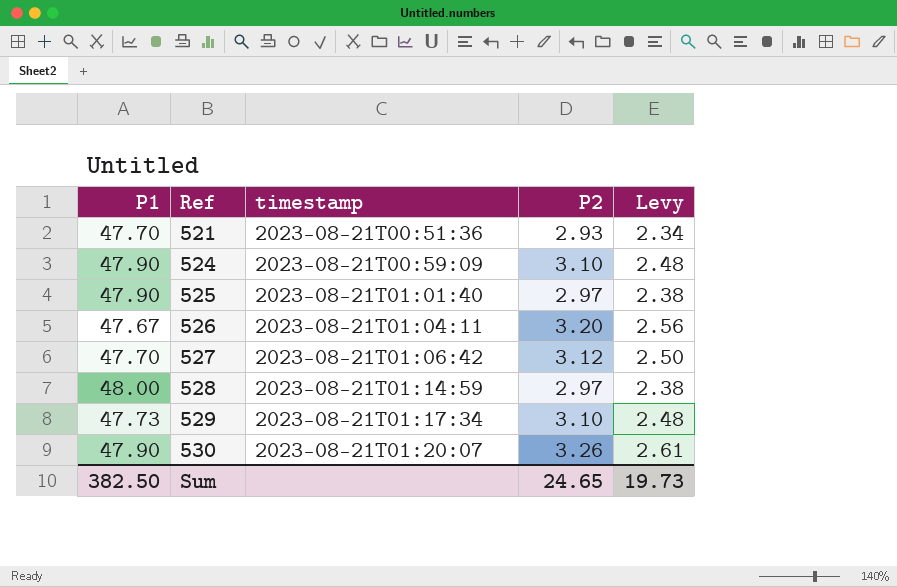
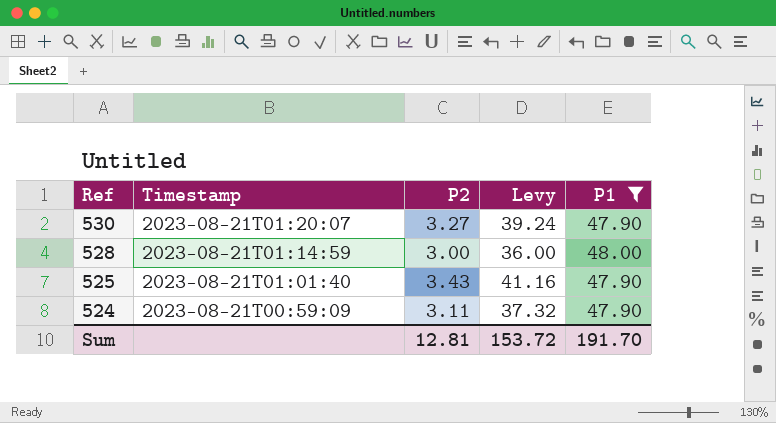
filter: none -> P1 >= 47.90
row order: Ref ascending -> Ref descending
column name: timestamp -> Timestamp
column Levy | formula: [P2] * 0.8 -> [P2] * 12
column P1 | position: 1 -> 5
530 | P2: 3.26 -> 3.27
528 | P2: 2.97 -> 3.00
525 | P2: 2.97 -> 3.43
524 | P2: 3.10 -> 3.11
Sum | P2: 24.65 -> 12.81
Sum | Levy: 19.73 -> 153.72
Sum | P1: 382.50 -> 191.70

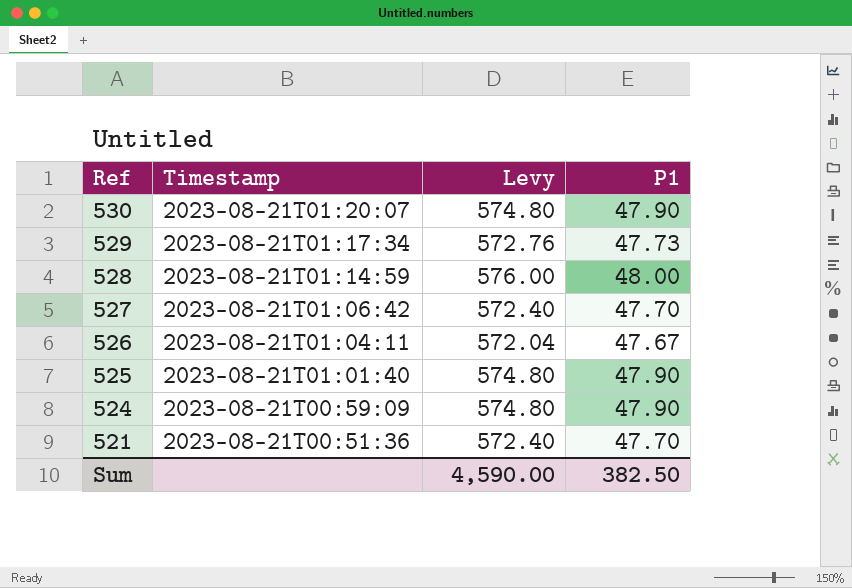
filter: P1 >= 47.90 -> none
column P2 | position: 3 -> none
column Levy | formula: [P2] * 12 -> [P1] * 12
Sum | Levy: 153.72 -> 4,590.00
Sum | P1: 191.70 -> 382.50

